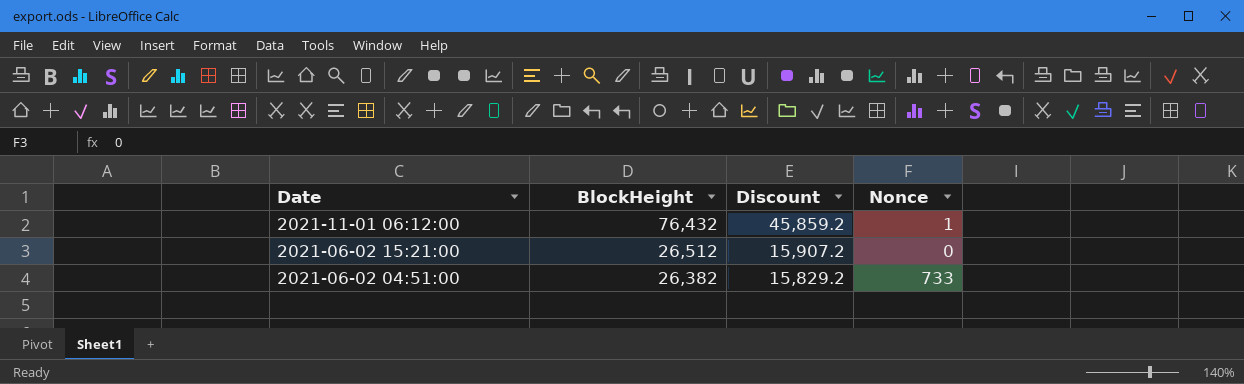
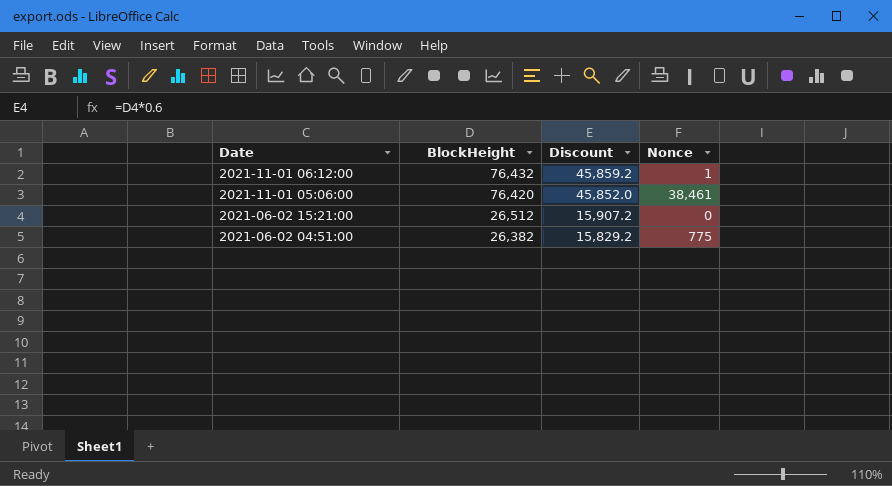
row 2021-11-01 05:06:00: none -> 76,420 | 45,852.0 | 38,461
2021-06-02 04:51:00 | Nonce: 733 -> 775

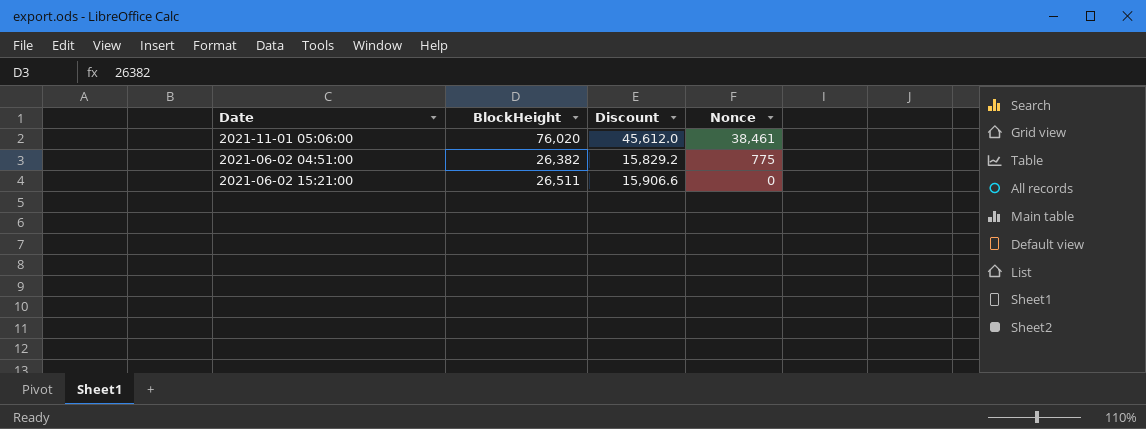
row order: Date descending -> Nonce descending
row 2021-11-01 06:12:00: 76,432 | 45,859.2 | 1 -> none
2021-11-01 05:06:00 | BlockHeight: 76,420 -> 76,020
2021-11-01 05:06:00 | Discount: 45,852.0 -> 45,612.0
2021-06-02 15:21:00 | BlockHeight: 26,512 -> 26,511
2021-06-02 15:21:00 | Discount: 15,907.2 -> 15,906.6

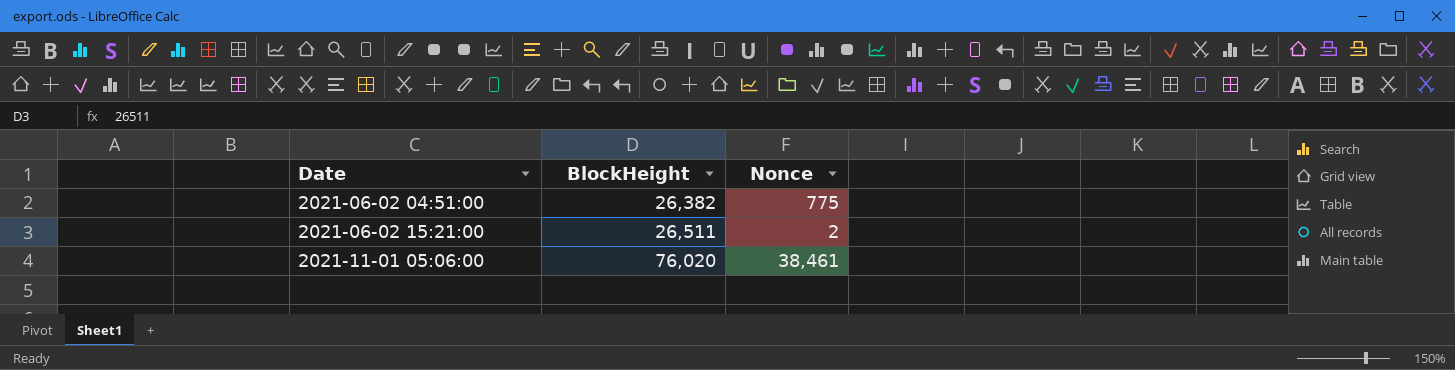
row order: Nonce descending -> Date ascending
column Discount | formula: [BlockHeight] * 0.6 -> none
2021-06-02 15:21:00 | Nonce: 0 -> 2

